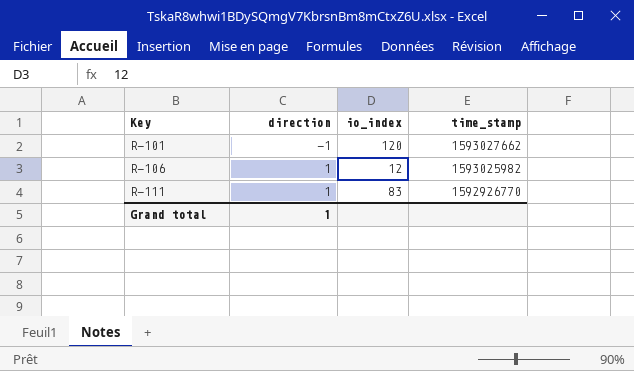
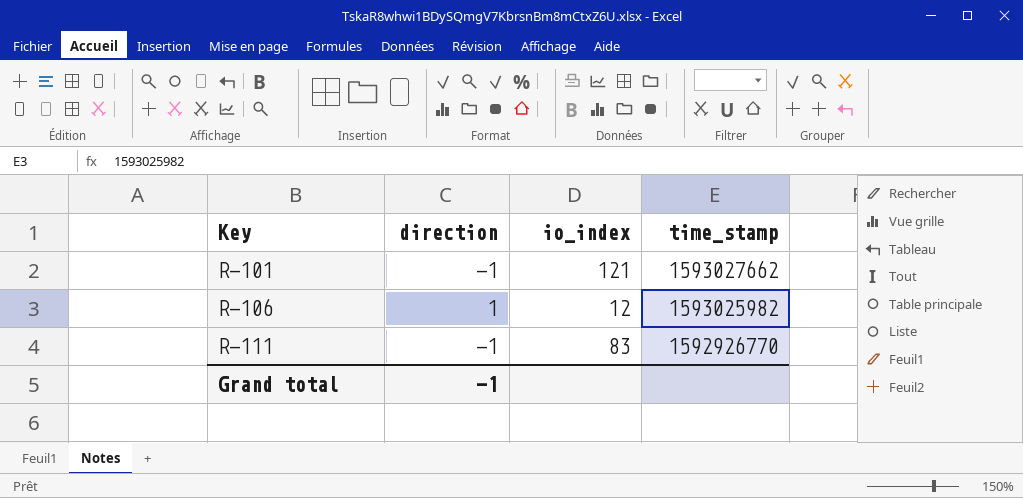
R-101 | io_index: 120 -> 121
R-111 | direction: 1 -> -1
Grand total | direction: 1 -> -1

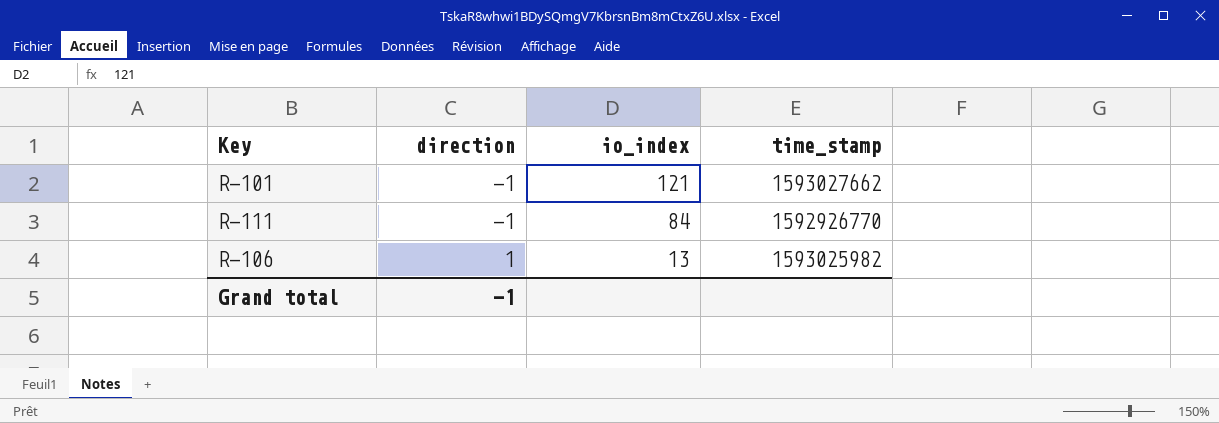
row order: Key ascending -> direction ascending
R-111 | io_index: 83 -> 84
R-106 | io_index: 12 -> 13

